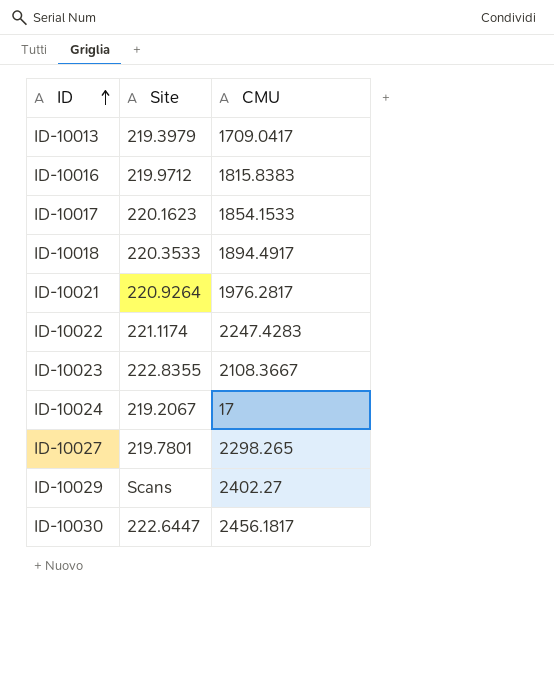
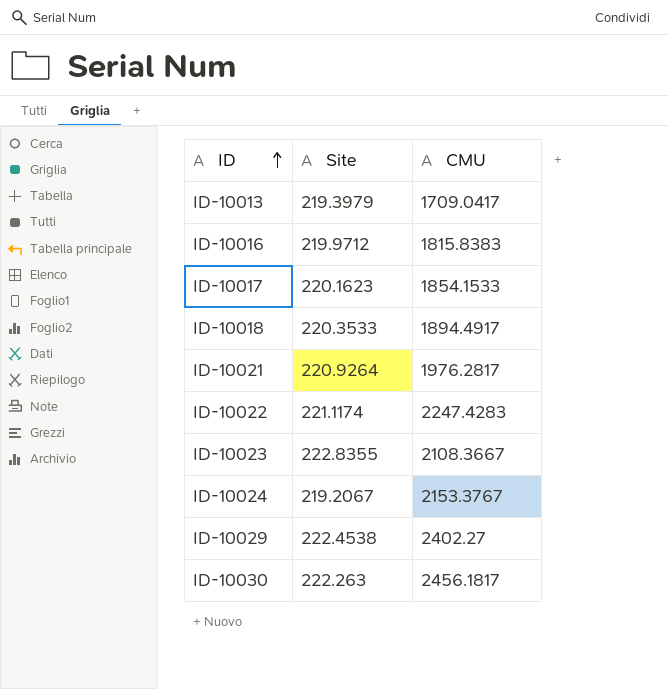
row ID-10027: 219.7801 | 2298.265 -> none
ID-10024 | CMU: 17 -> 2153.3767
ID-10029 | Site: Scans -> 222.4538
ID-10030 | Site: 222.6447 -> 222.263

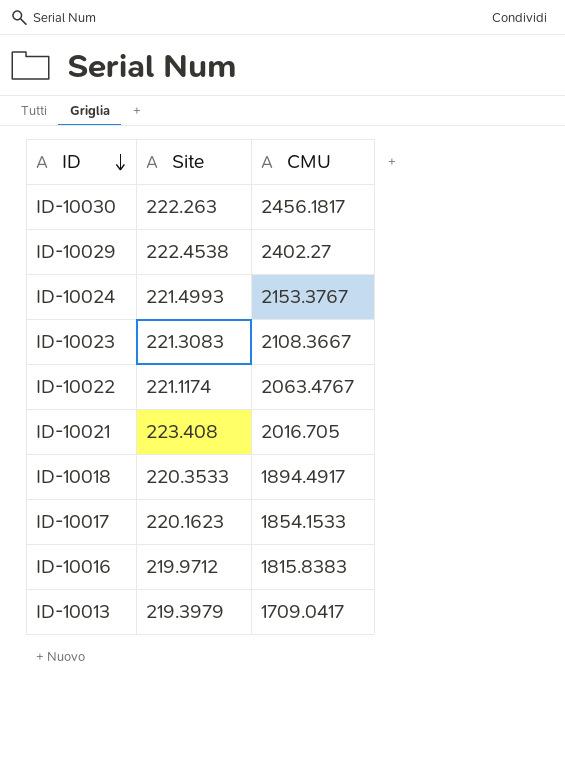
row order: ID ascending -> ID descending
ID-10024 | Site: 219.2067 -> 221.4993
ID-10023 | Site: 222.8355 -> 221.3083
ID-10022 | CMU: 2247.4283 -> 2063.4767
ID-10021 | Site: 220.9264 -> 223.408
ID-10021 | CMU: 1976.2817 -> 2016.705

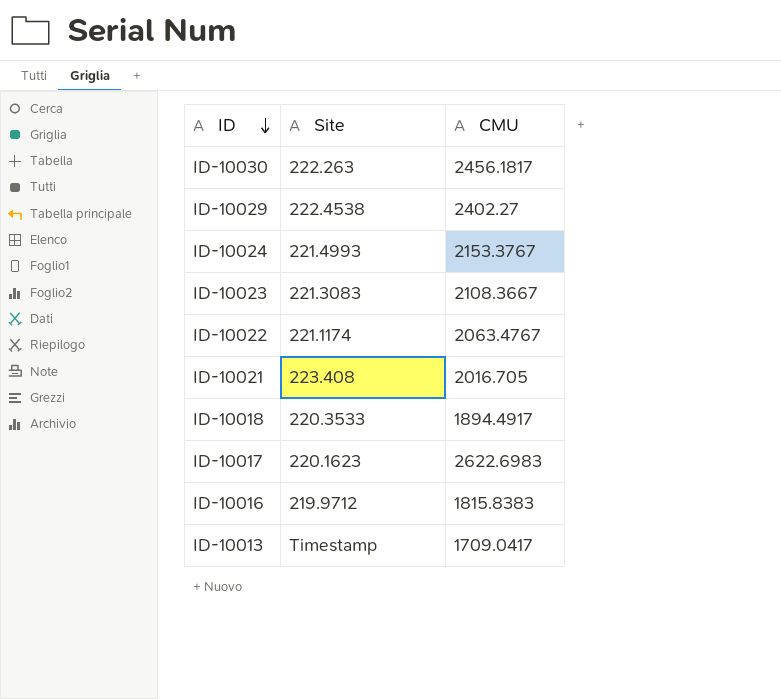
ID-10017 | CMU: 1854.1533 -> 2622.6983
ID-10013 | Site: 219.3979 -> Timestamp

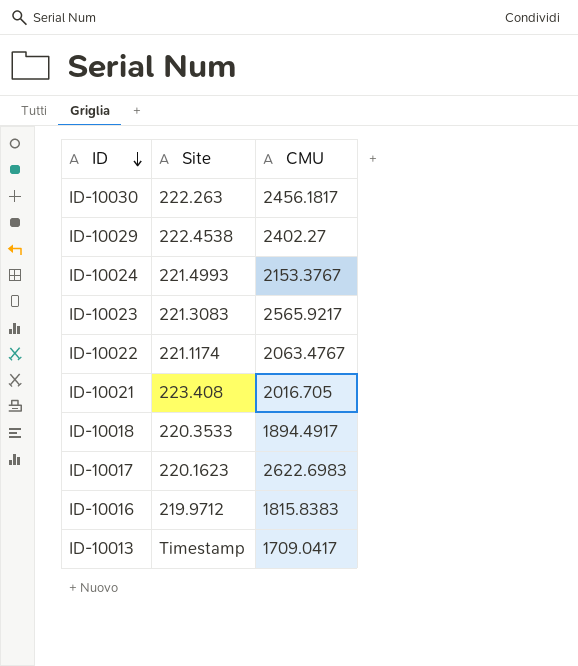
ID-10023 | CMU: 2108.3667 -> 2565.9217

